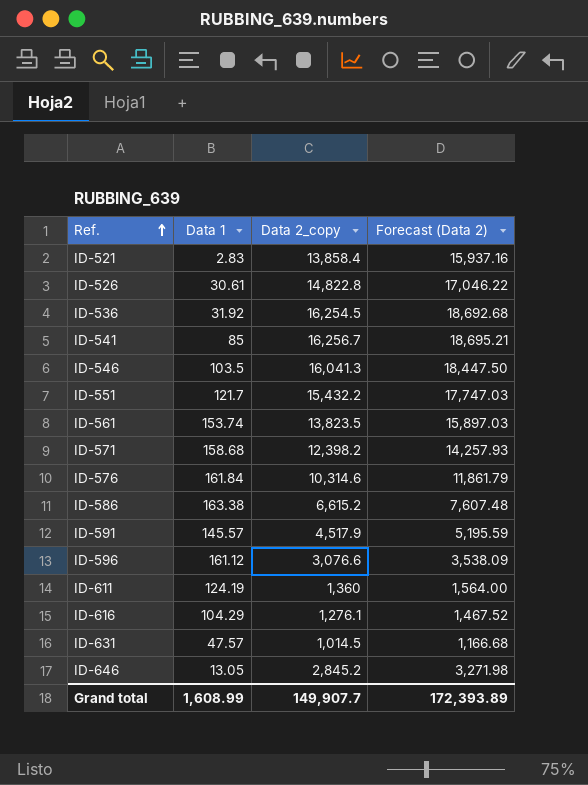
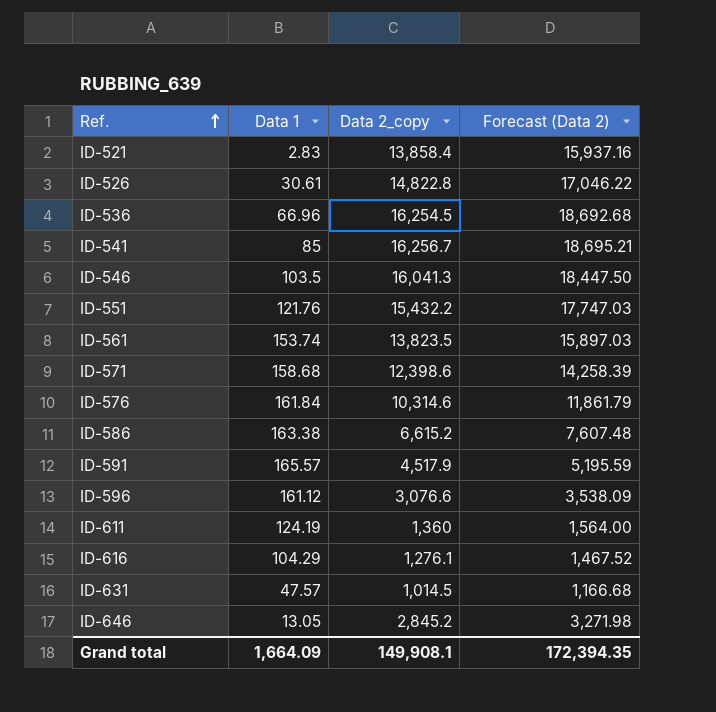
ID-536 | Data 1: 31.92 -> 66.96
ID-551 | Data 1: 121.7 -> 121.76
ID-571 | Data 2_copy: 12,398.2 -> 12,398.6
ID-571 | Forecast (Data 2): 14,257.93 -> 14,258.39
ID-591 | Data 1: 145.57 -> 165.57
Grand total | Data 1: 1,608.99 -> 1,664.09
Grand total | Data 2_copy: 149,907.7 -> 149,908.1
Grand total | Forecast (Data 2): 172,393.89 -> 172,394.35

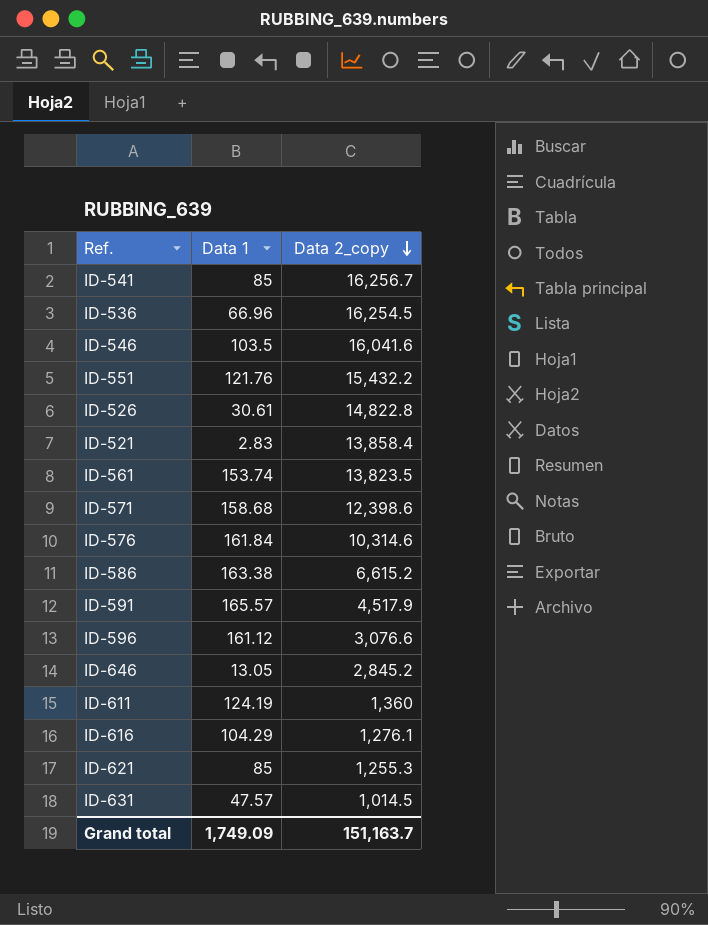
row order: Ref. ascending -> Data 2_copy descending
column Forecast (Data 2) | formula: [Data 2_copy] * 1.15 -> none
ID-546 | Data 2_copy: 16,041.3 -> 16,041.6
row ID-621: none -> 85 | 1,255.3
Grand total | Data 1: 1,664.09 -> 1,749.09
Grand total | Data 2_copy: 149,908.1 -> 151,163.7

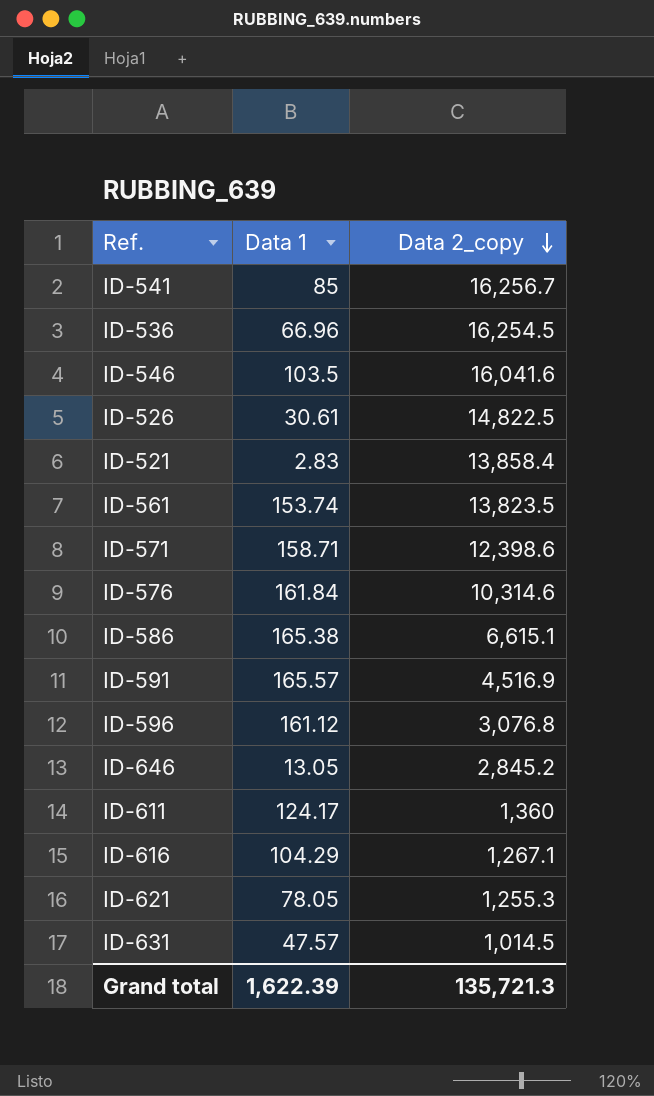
row ID-551: 121.76 | 15,432.2 -> none
ID-526 | Data 2_copy: 14,822.8 -> 14,822.5
ID-571 | Data 1: 158.68 -> 158.71
ID-586 | Data 1: 163.38 -> 165.38
ID-586 | Data 2_copy: 6,615.2 -> 6,615.1
ID-591 | Data 2_copy: 4,517.9 -> 4,516.9
ID-596 | Data 2_copy: 3,076.6 -> 3,076.8
ID-611 | Data 1: 124.19 -> 124.17
ID-616 | Data 2_copy: 1,276.1 -> 1,267.1
ID-621 | Data 1: 85 -> 78.05
Grand total | Data 1: 1,749.09 -> 1,622.39
Grand total | Data 2_copy: 151,163.7 -> 135,721.3

